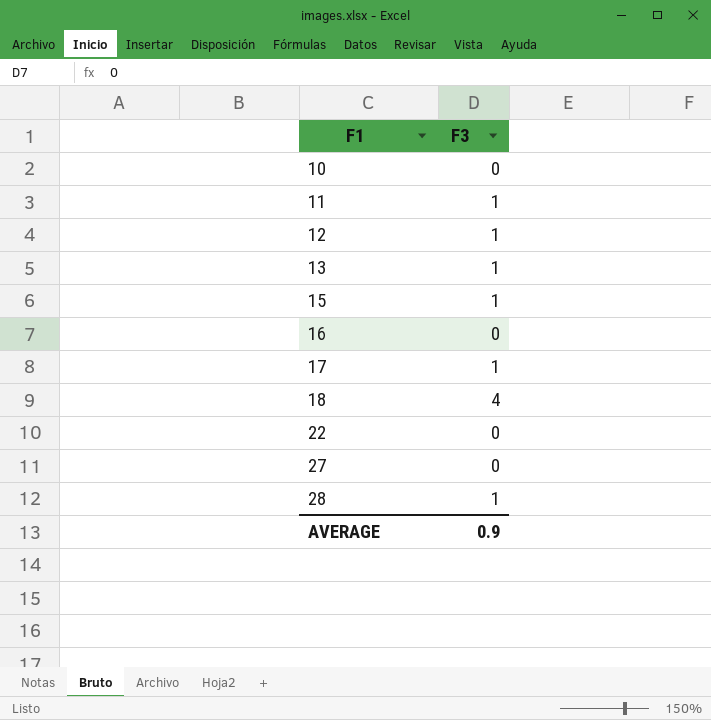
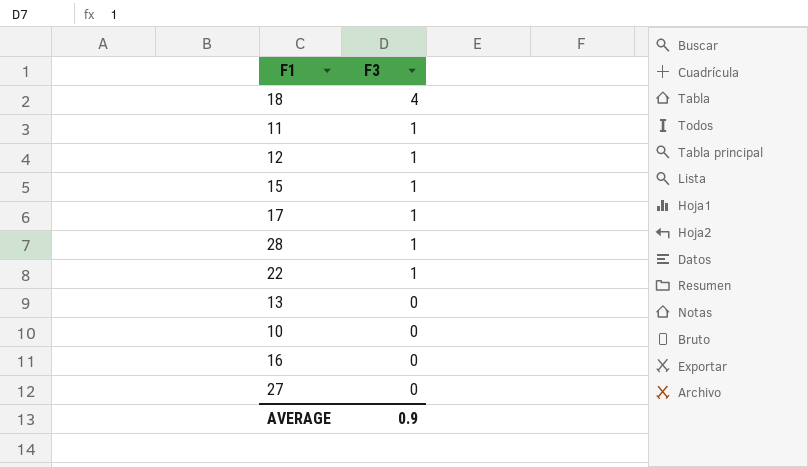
row order: F1 ascending -> F3 descending
22 | F3: 0 -> 1
13 | F3: 1 -> 0

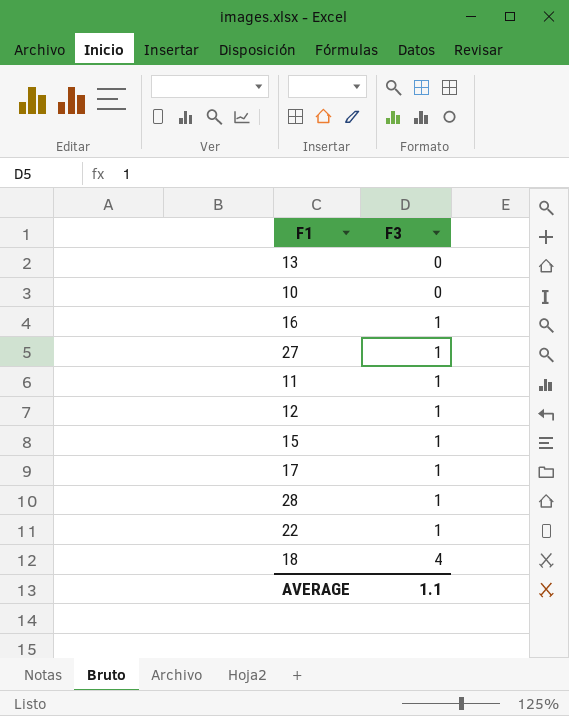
row order: F3 descending -> F3 ascending
16 | F3: 0 -> 1
27 | F3: 0 -> 1
AVERAGE | F3: 0.9 -> 1.1

